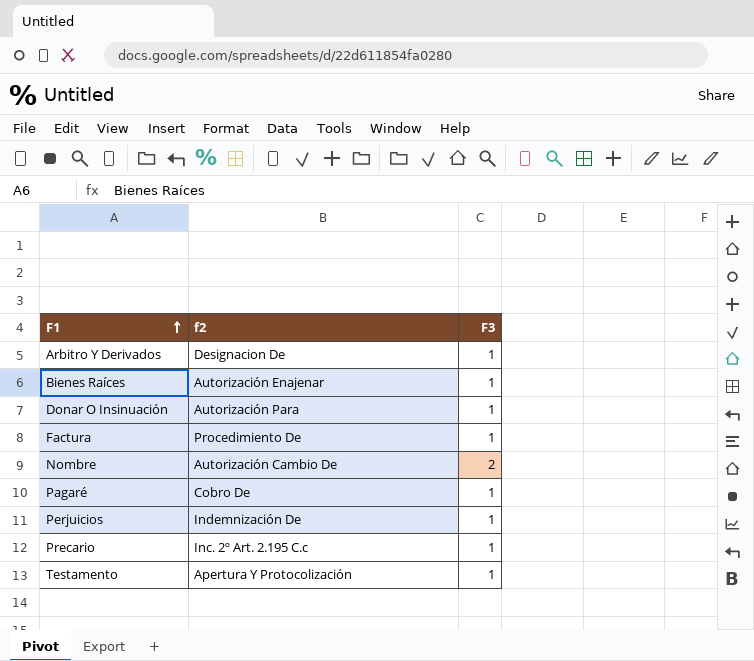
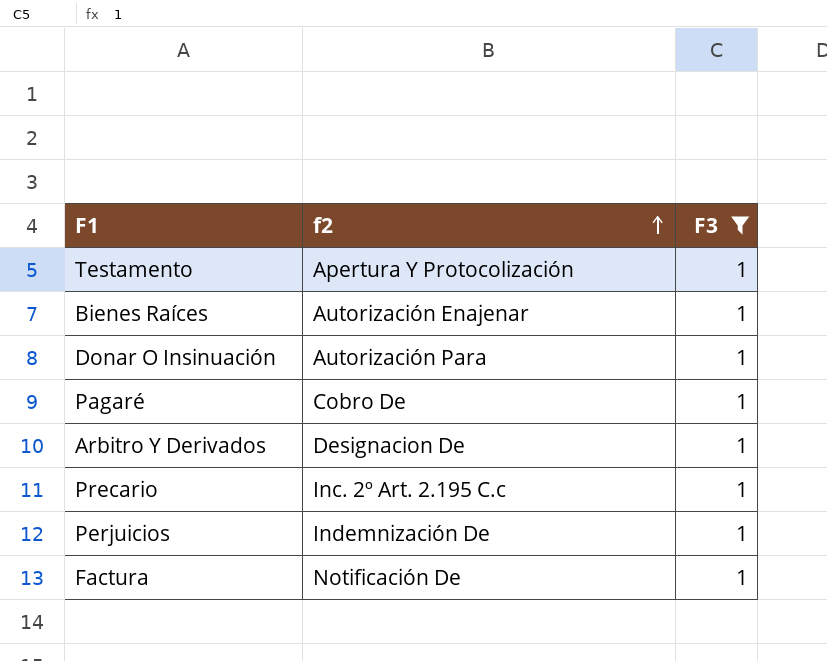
filter: none -> F3 = 1
row order: F1 ascending -> f2 ascending
Factura | f2: Procedimiento De -> Notificación De

